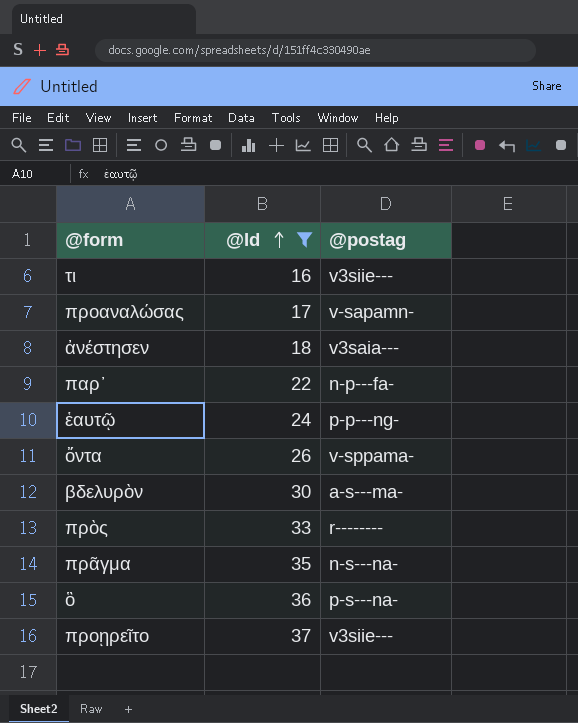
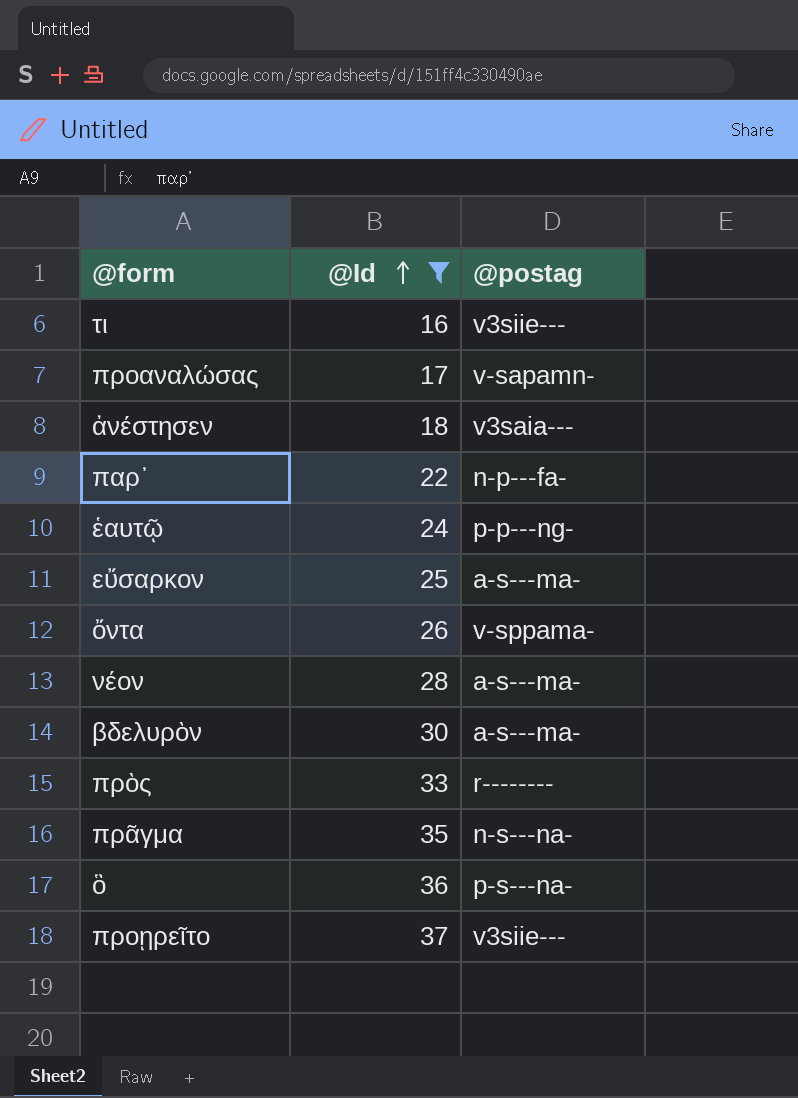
row εὔσαρκον: none -> 25 | a-s---ma-
row νέον: none -> 28 | a-s---ma-

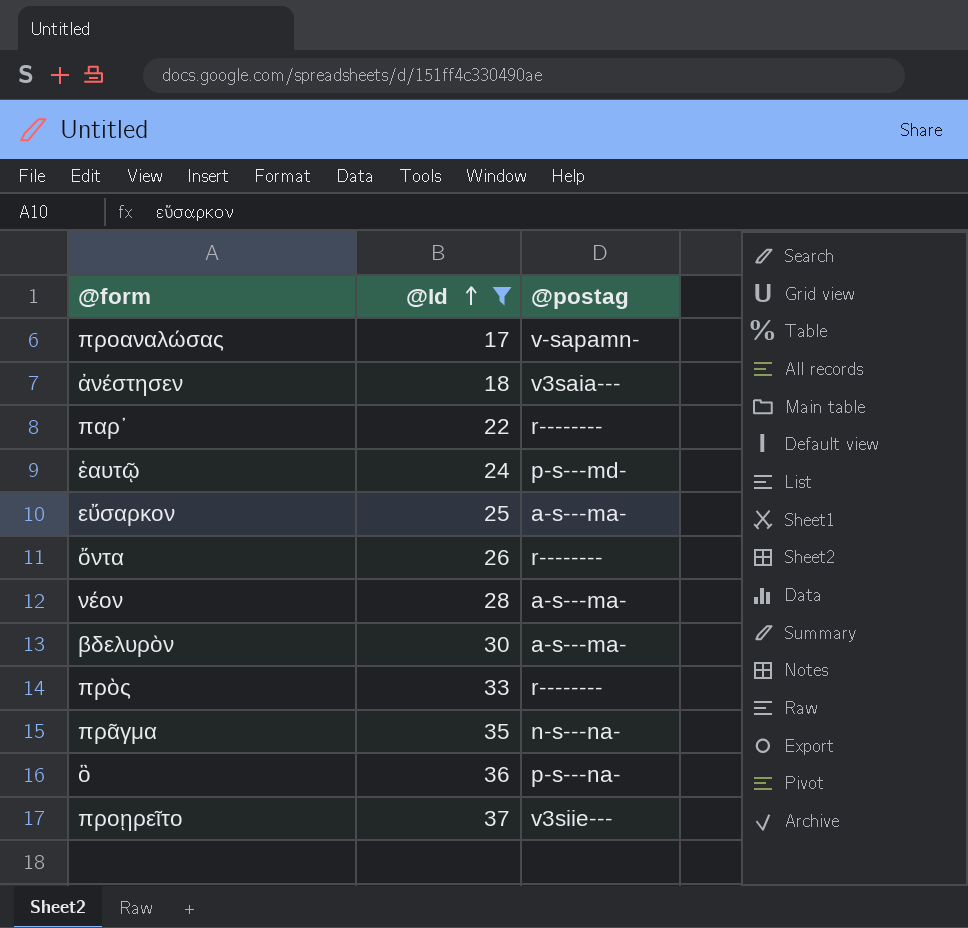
row τι: 16 | v3siie--- -> none
παρ᾽ | @postag: n-p---fa- -> r--------
ἑαυτῷ | @postag: p-p---ng- -> p-s---md-
ὄντα | @postag: v-sppama- -> r--------

